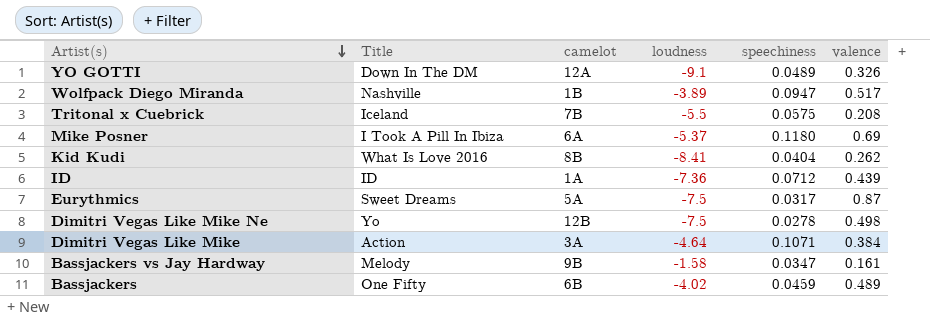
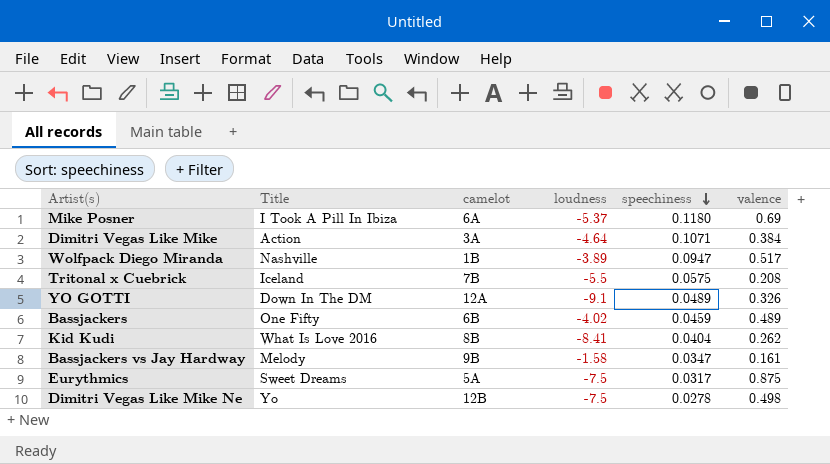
row order: Artist(s) descending -> speechiness descending
row ID: ID | 1A | -7.36 | 0.0712 | 0.439 -> none
Eurythmics | valence: 0.87 -> 0.875

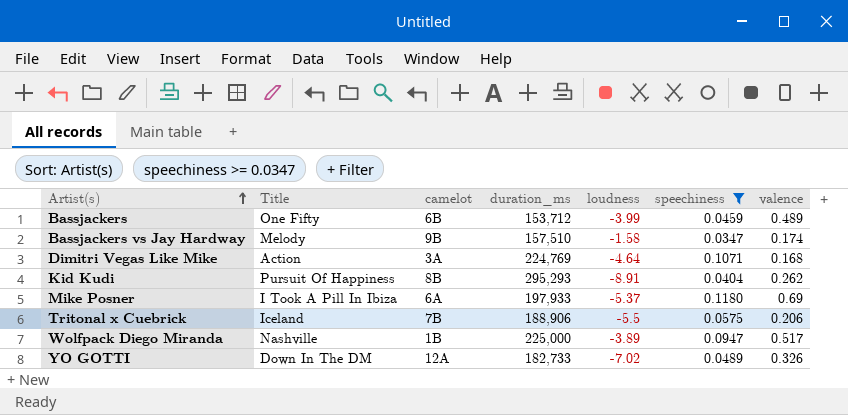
filter: none -> speechiness >= 0.0347
row order: speechiness descending -> Artist(s) ascending
column duration_ms | position: none -> 4
Bassjackers | loudness: -4.02 -> -3.99
Bassjackers vs Jay Hardway | valence: 0.161 -> 0.174
Dimitri Vegas Like Mike | valence: 0.384 -> 0.168
Kid Kudi | Title: What Is Love 2016 -> Pursuit Of Happiness
Kid Kudi | loudness: -8.41 -> -8.91
Tritonal x Cuebrick | valence: 0.208 -> 0.206
YO GOTTI | loudness: -9.1 -> -7.02

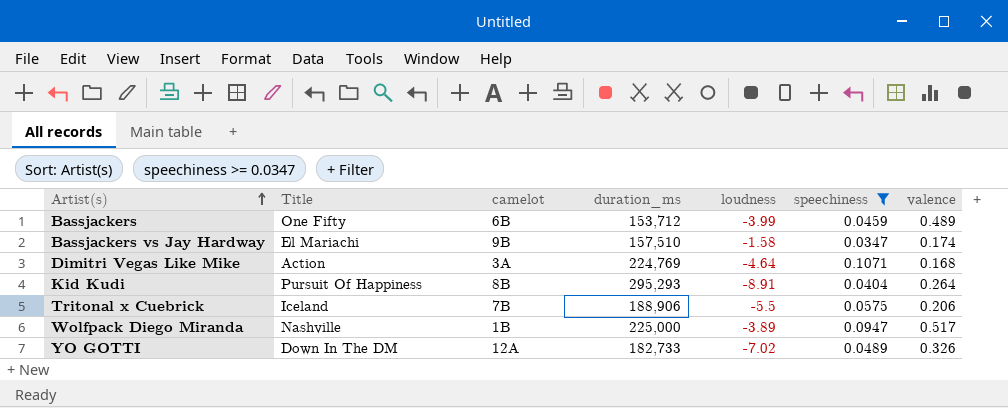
row Mike Posner: I Took A Pill In Ibiza | 6A | 197,933 | -5.37 | 0.1180 | 0.69 -> none
Bassjackers vs Jay Hardway | Title: Melody -> El Mariachi
Kid Kudi | valence: 0.262 -> 0.264

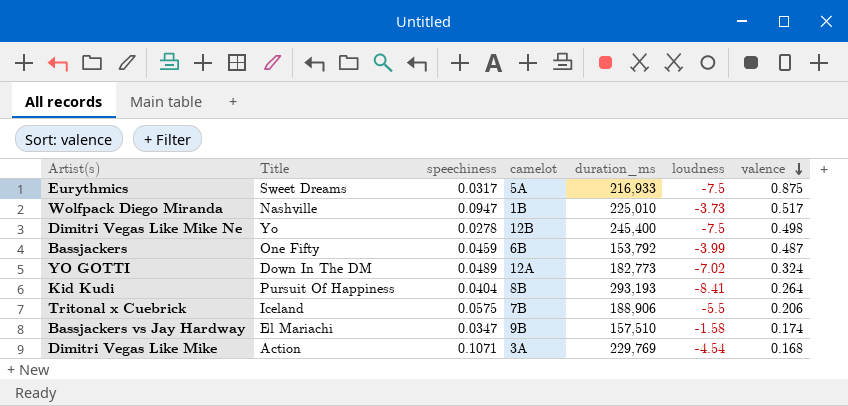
filter: speechiness >= 0.0347 -> none
row order: Artist(s) ascending -> valence descending
column speechiness | position: 6 -> 3
Wolfpack Diego Miranda | duration_ms: 225,000 -> 225,010
Wolfpack Diego Miranda | loudness: -3.89 -> -3.73
Bassjackers | duration_ms: 153,712 -> 153,792
Bassjackers | valence: 0.489 -> 0.487
YO GOTTI | duration_ms: 182,733 -> 182,773
YO GOTTI | valence: 0.326 -> 0.324
Kid Kudi | duration_ms: 295,293 -> 293,193
Kid Kudi | loudness: -8.91 -> -8.41
Dimitri Vegas Like Mike | duration_ms: 224,769 -> 229,769
Dimitri Vegas Like Mike | loudness: -4.64 -> -4.54

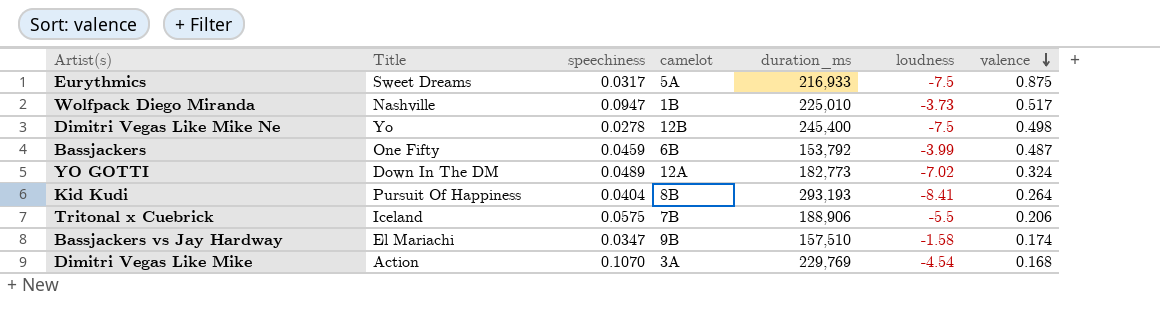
Dimitri Vegas Like Mike | speechiness: 0.1071 -> 0.1070

